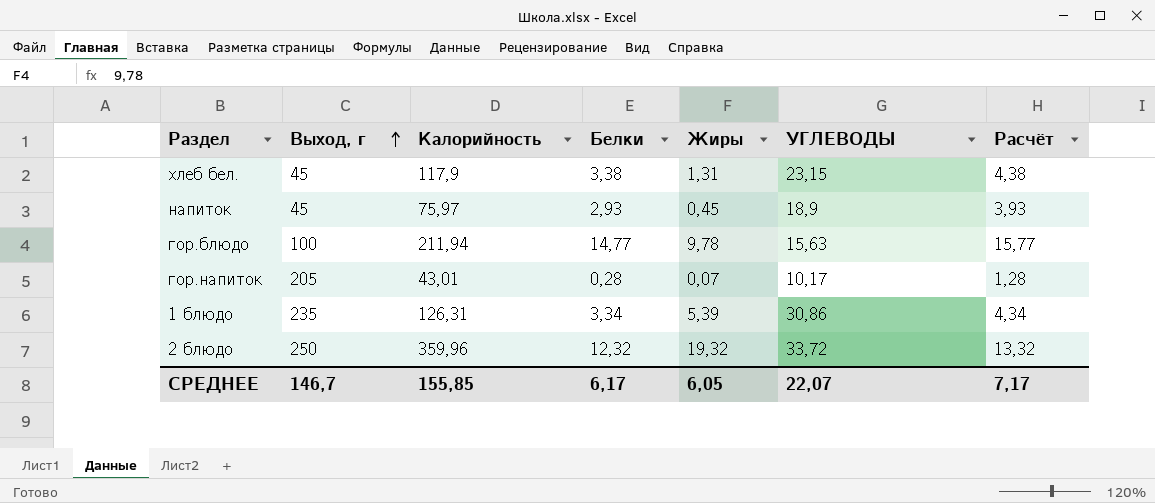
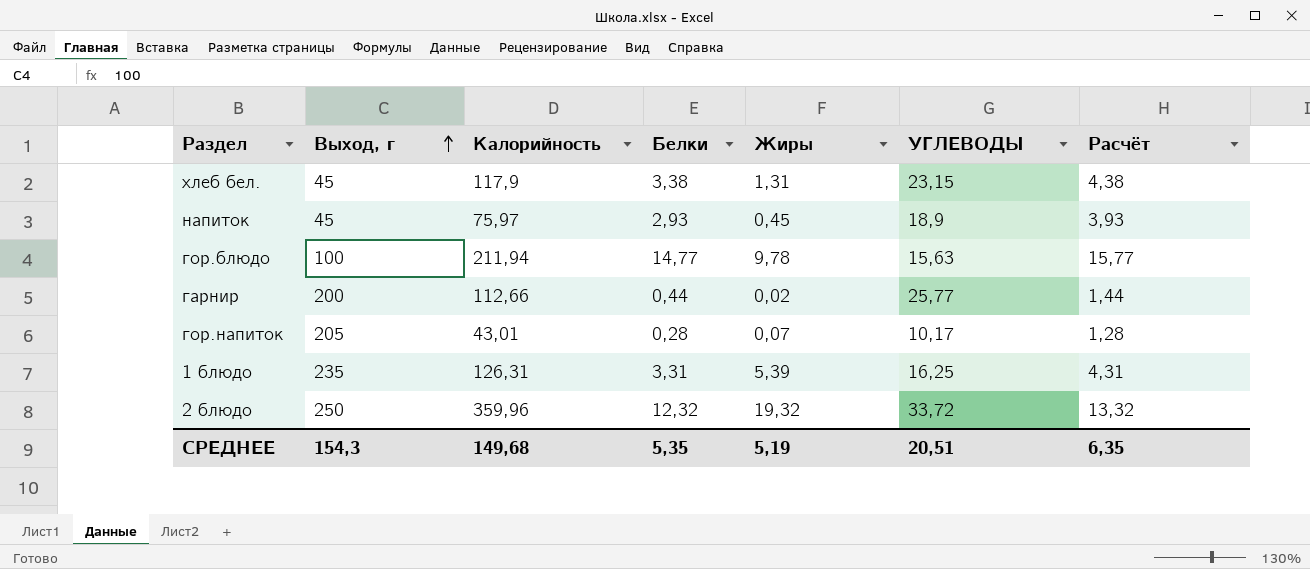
row гарнир: none -> 200 | 112,66 | 0,44 | 0,02 | 25,77 | 1,44
1 блюдо | Белки: 3,34 -> 3,31
1 блюдо | УГЛЕВОДЫ: 30,86 -> 16,25
1 блюдо | Расчёт: 4,34 -> 4,31
СРЕДНЕЕ | Выход, г: 146,7 -> 154,3
СРЕДНЕЕ | Калорийность: 155,85 -> 149,68
СРЕДНЕЕ | Белки: 6,17 -> 5,35
СРЕДНЕЕ | Жиры: 6,05 -> 5,19
СРЕДНЕЕ | УГЛЕВОДЫ: 22,07 -> 20,51
СРЕДНЕЕ | Расчёт: 7,17 -> 6,35

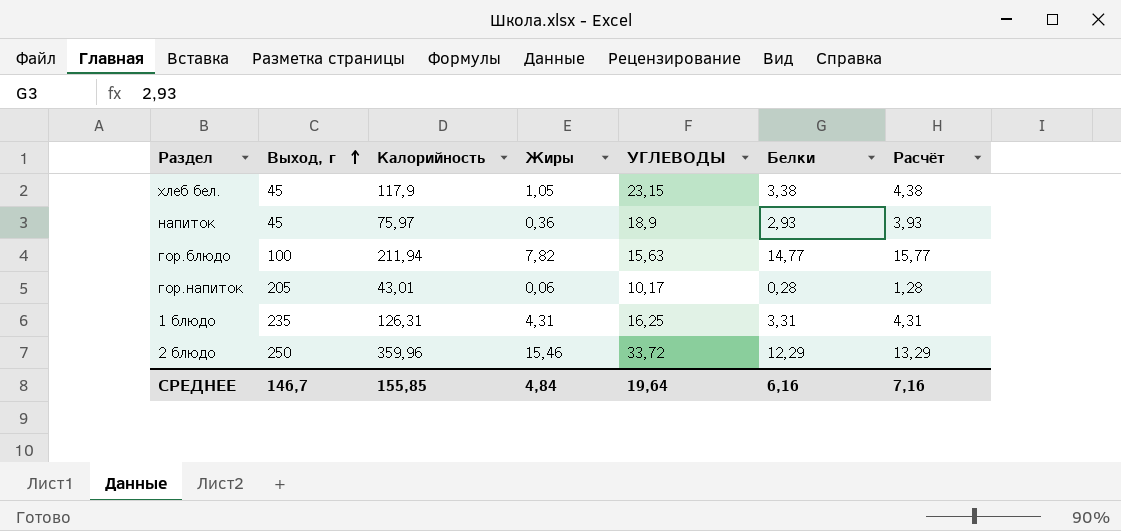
column Белки | position: 4 -> 6
row гарнир: 200 | 112,66 | 0,44 | 0,02 | 25,77 | 1,44 -> none
хлеб бел. | Жиры: 1,31 -> 1,05
напиток | Жиры: 0,45 -> 0,36
гор.блюдо | Жиры: 9,78 -> 7,82
гор.напиток | Жиры: 0,07 -> 0,06
1 блюдо | Жиры: 5,39 -> 4,31
2 блюдо | Жиры: 19,32 -> 15,46
2 блюдо | Белки: 12,32 -> 12,29
2 блюдо | Расчёт: 13,32 -> 13,29
СРЕДНЕЕ | Выход, г: 154,3 -> 146,7
СРЕДНЕЕ | Калорийность: 149,68 -> 155,85
СРЕДНЕЕ | Жиры: 5,19 -> 4,84
СРЕДНЕЕ | УГЛЕВОДЫ: 20,51 -> 19,64
СРЕДНЕЕ | Белки: 5,35 -> 6,16
СРЕДНЕЕ | Расчёт: 6,35 -> 7,16

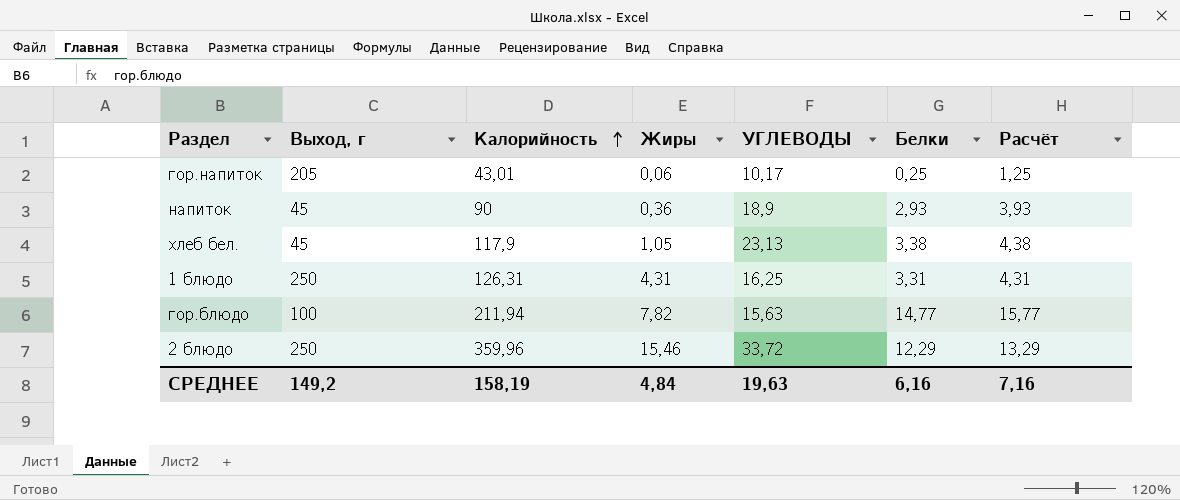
row order: Выход, г ascending -> Калорийность ascending
гор.напиток | Белки: 0,28 -> 0,25
гор.напиток | Расчёт: 1,28 -> 1,25
напиток | Калорийность: 75,97 -> 90
хлеб бел. | УГЛЕВОДЫ: 23,15 -> 23,13
1 блюдо | Выход, г: 235 -> 250
СРЕДНЕЕ | Выход, г: 146,7 -> 149,2
СРЕДНЕЕ | Калорийность: 155,85 -> 158,19
СРЕДНЕЕ | УГЛЕВОДЫ: 19,64 -> 19,63

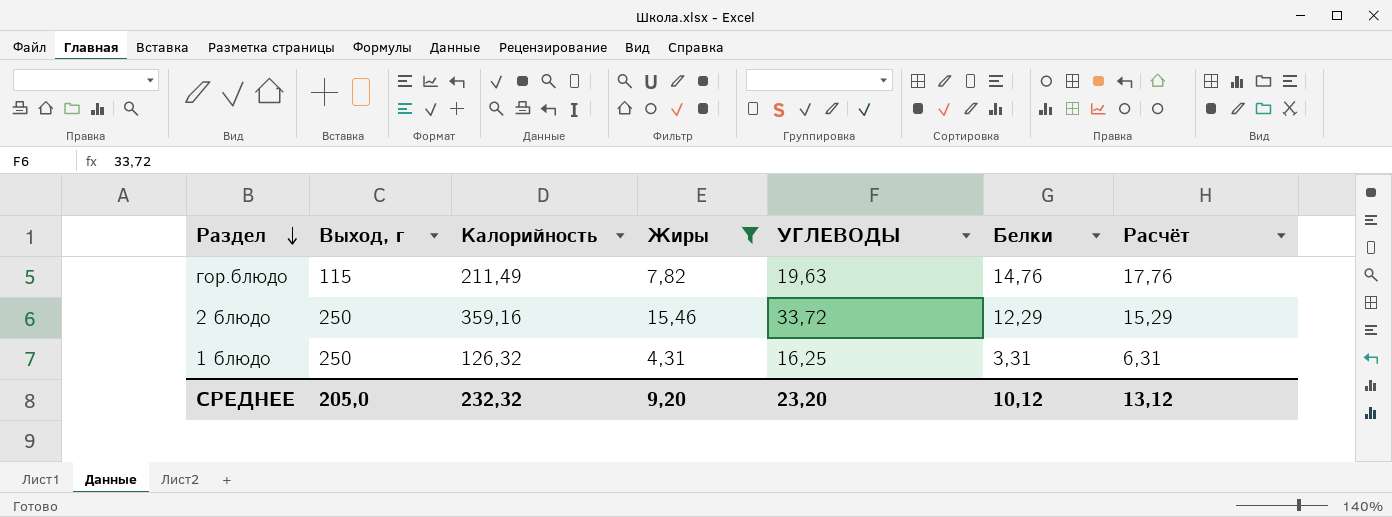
filter: none -> Жиры >= 4,31
row order: Калорийность ascending -> Раздел descending
column Расчёт | formula: [Белки] + 1 -> [Белки] + 3
гор.блюдо | Выход, г: 100 -> 115
гор.блюдо | Калорийность: 211,94 -> 211,49
гор.блюдо | УГЛЕВОДЫ: 15,63 -> 19,63
гор.блюдо | Белки: 14,77 -> 14,76
2 блюдо | Калорийность: 359,96 -> 359,16
1 блюдо | Калорийность: 126,31 -> 126,32
СРЕДНЕЕ | Выход, г: 149,2 -> 205,0
СРЕДНЕЕ | Калорийность: 158,19 -> 232,32
СРЕДНЕЕ | Жиры: 4,84 -> 9,20
СРЕДНЕЕ | УГЛЕВОДЫ: 19,63 -> 23,20
СРЕДНЕЕ | Белки: 6,16 -> 10,12
СРЕДНЕЕ | Расчёт: 7,16 -> 13,12

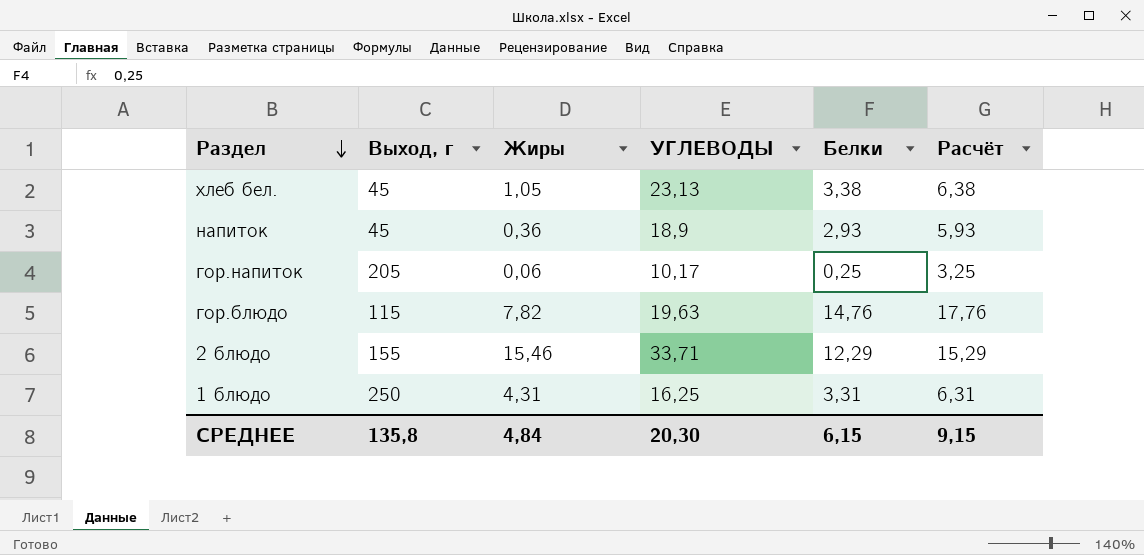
filter: Жиры >= 4,31 -> none
column Калорийность | position: 3 -> none
2 блюдо | Выход, г: 250 -> 155
2 блюдо | УГЛЕВОДЫ: 33,72 -> 33,71
СРЕДНЕЕ | Выход, г: 205,0 -> 135,8
СРЕДНЕЕ | Жиры: 9,20 -> 4,84
СРЕДНЕЕ | УГЛЕВОДЫ: 23,20 -> 20,30
СРЕДНЕЕ | Белки: 10,12 -> 6,15
СРЕДНЕЕ | Расчёт: 13,12 -> 9,15

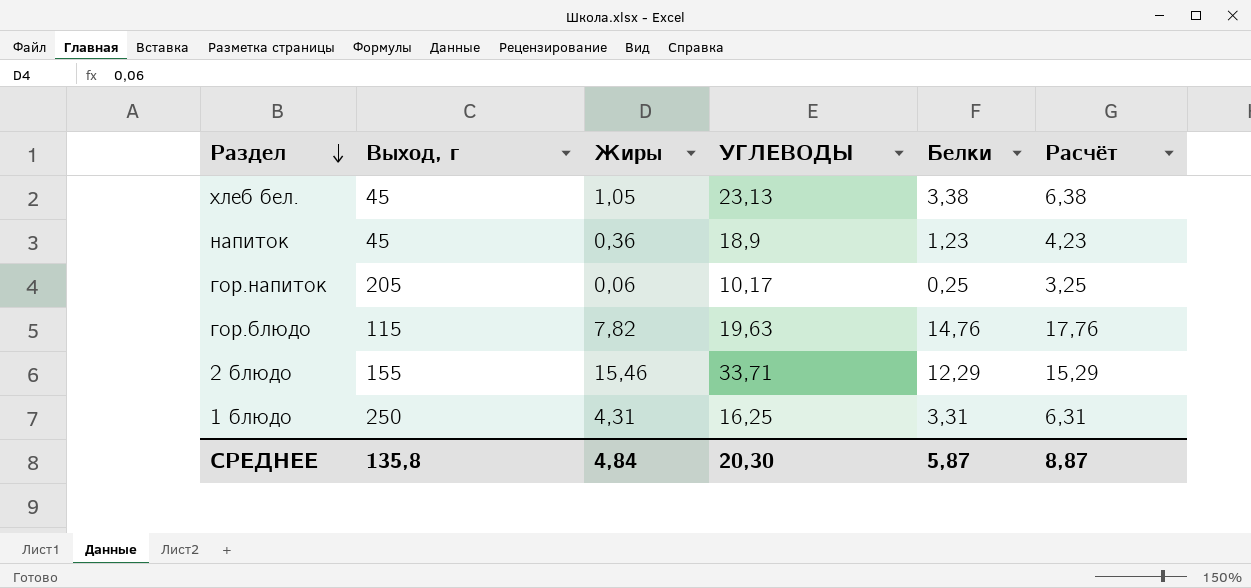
напиток | Белки: 2,93 -> 1,23
напиток | Расчёт: 5,93 -> 4,23
СРЕДНЕЕ | Белки: 6,15 -> 5,87
СРЕДНЕЕ | Расчёт: 9,15 -> 8,87

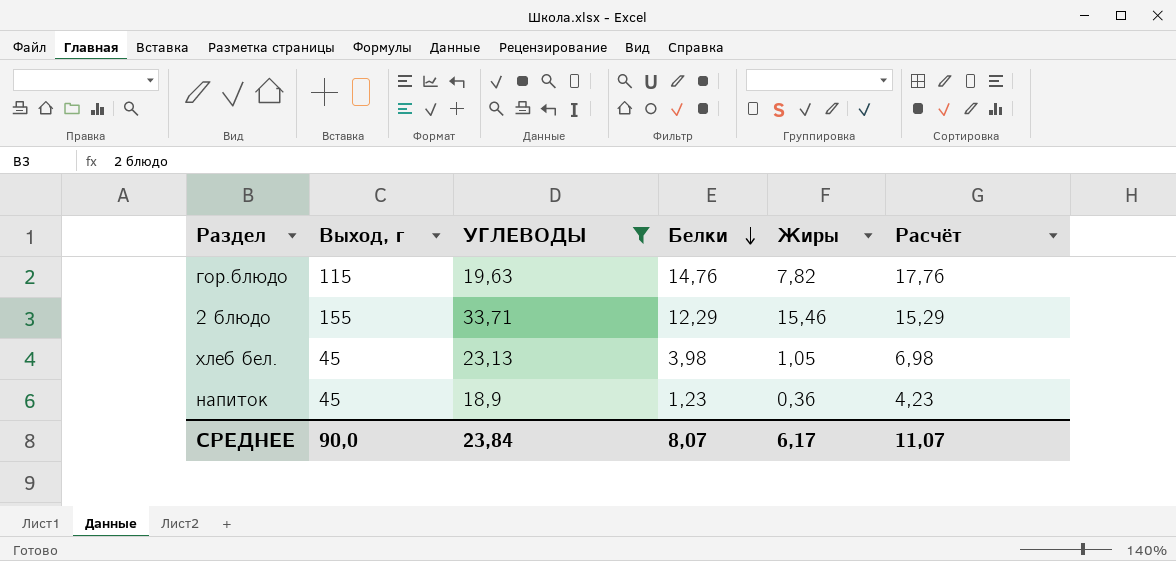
filter: none -> УГЛЕВОДЫ >= 18,9
row order: Раздел descending -> Белки descending
column Жиры | position: 3 -> 5
хлеб бел. | Белки: 3,38 -> 3,98
хлеб бел. | Расчёт: 6,38 -> 6,98
СРЕДНЕЕ | Выход, г: 135,8 -> 90,0
СРЕДНЕЕ | УГЛЕВОДЫ: 20,30 -> 23,84
СРЕДНЕЕ | Белки: 5,87 -> 8,07
СРЕДНЕЕ | Жиры: 4,84 -> 6,17
СРЕДНЕЕ | Расчёт: 8,87 -> 11,07

